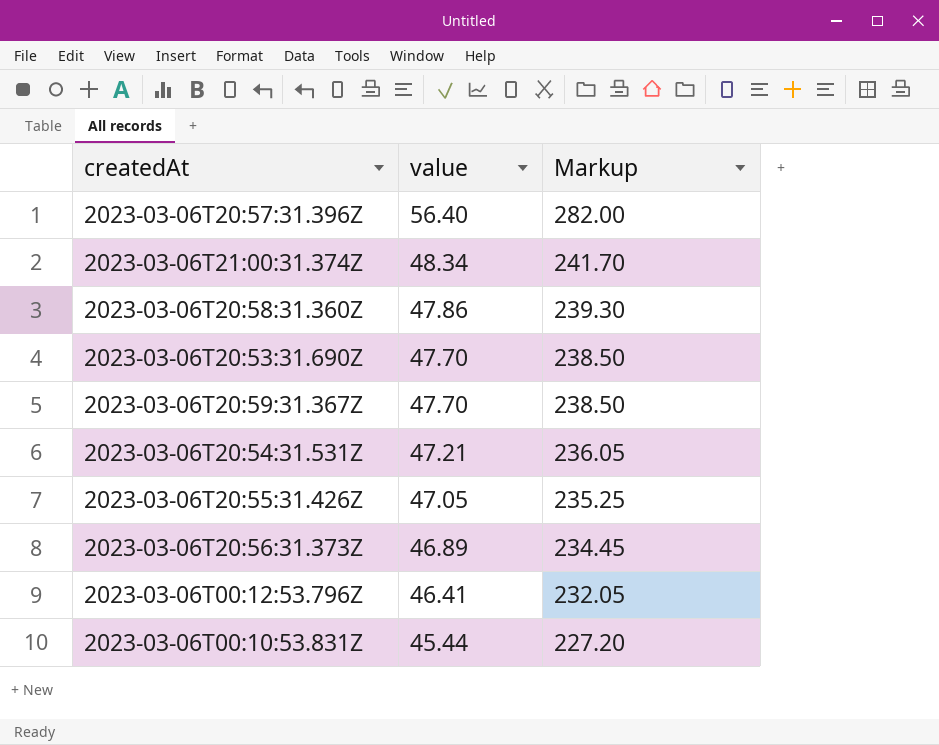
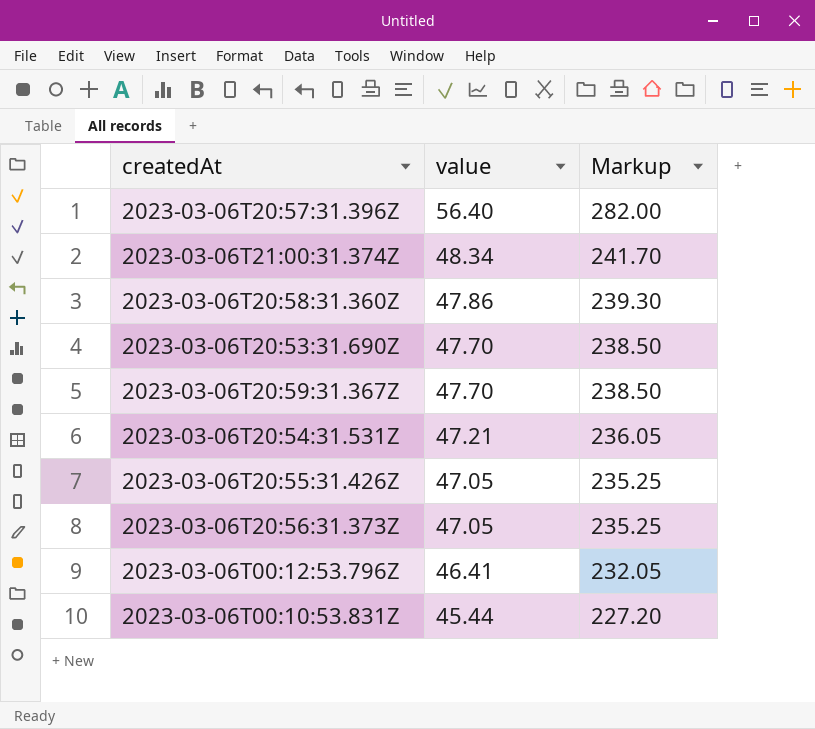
2023-03-06T20:56:31.373Z | value: 46.89 -> 47.05
2023-03-06T20:56:31.373Z | Markup: 234.45 -> 235.25

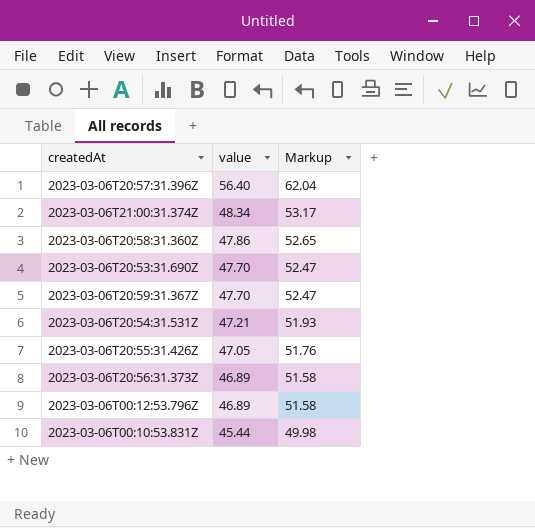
column Markup | formula: [value] * 5 -> [value] * 1.1
2023-03-06T20:56:31.373Z | value: 47.05 -> 46.89
2023-03-06T00:12:53.796Z | value: 46.41 -> 46.89

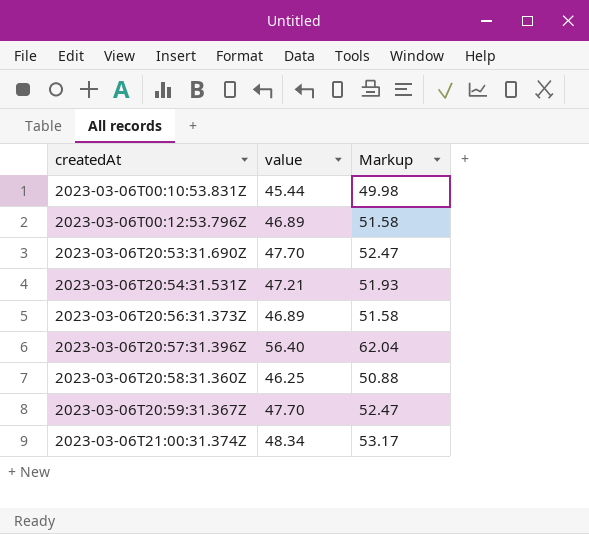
row order: value descending -> createdAt ascending
row 2023-03-06T20:55:31.426Z: 47.05 | 51.76 -> none
2023-03-06T20:58:31.360Z | value: 47.86 -> 46.25
2023-03-06T20:58:31.360Z | Markup: 52.65 -> 50.88

